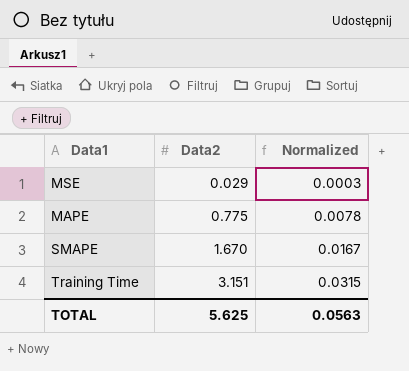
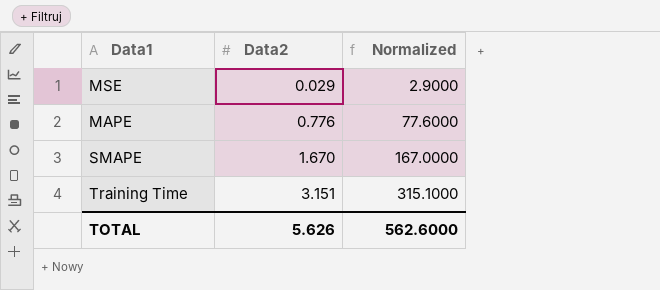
column Normalized | formula: [Data2] * 0.01 -> [Data2] * 100
MAPE | Data2: 0.775 -> 0.776
TOTAL | Data2: 5.625 -> 5.626
TOTAL | Normalized: 0.0563 -> 562.6000

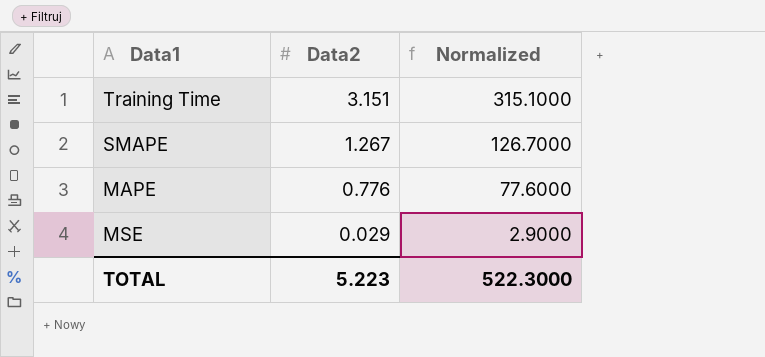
row order: Data2 ascending -> Data2 descending
SMAPE | Data2: 1.670 -> 1.267
SMAPE | Normalized: 167.0000 -> 126.7000
TOTAL | Data2: 5.626 -> 5.223
TOTAL | Normalized: 562.6000 -> 522.3000

